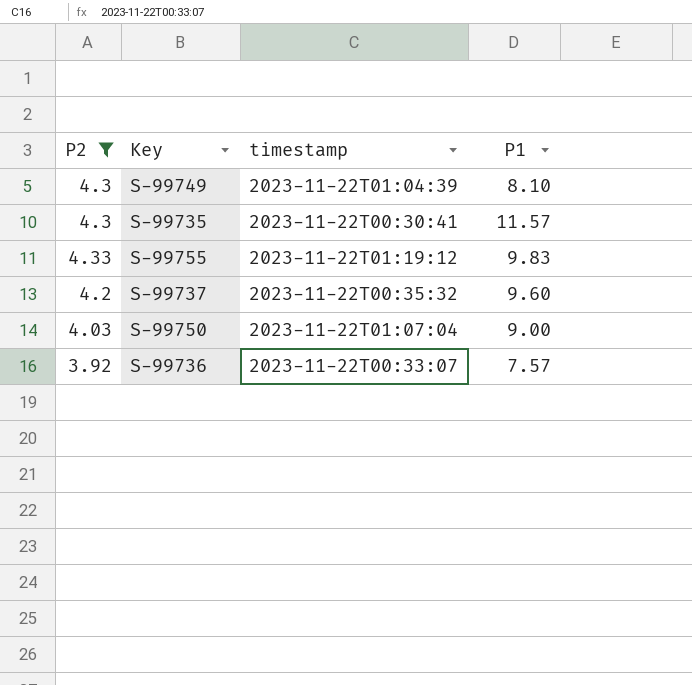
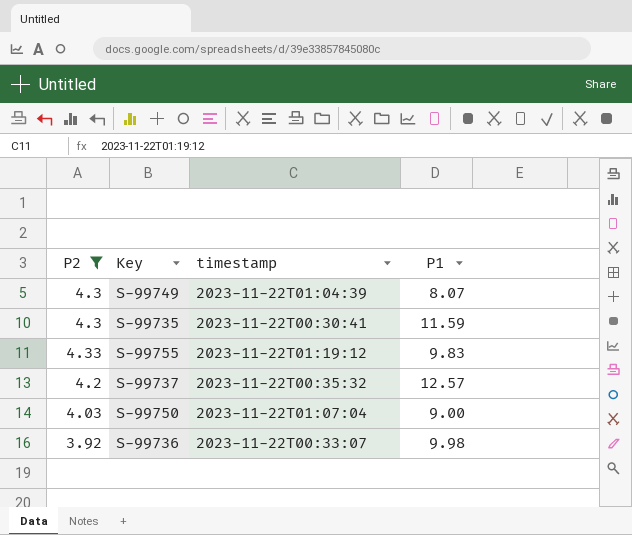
S-99749 | P1: 8.10 -> 8.07
S-99735 | P1: 11.57 -> 11.59
S-99737 | P1: 9.60 -> 12.57
S-99736 | P1: 7.57 -> 9.98

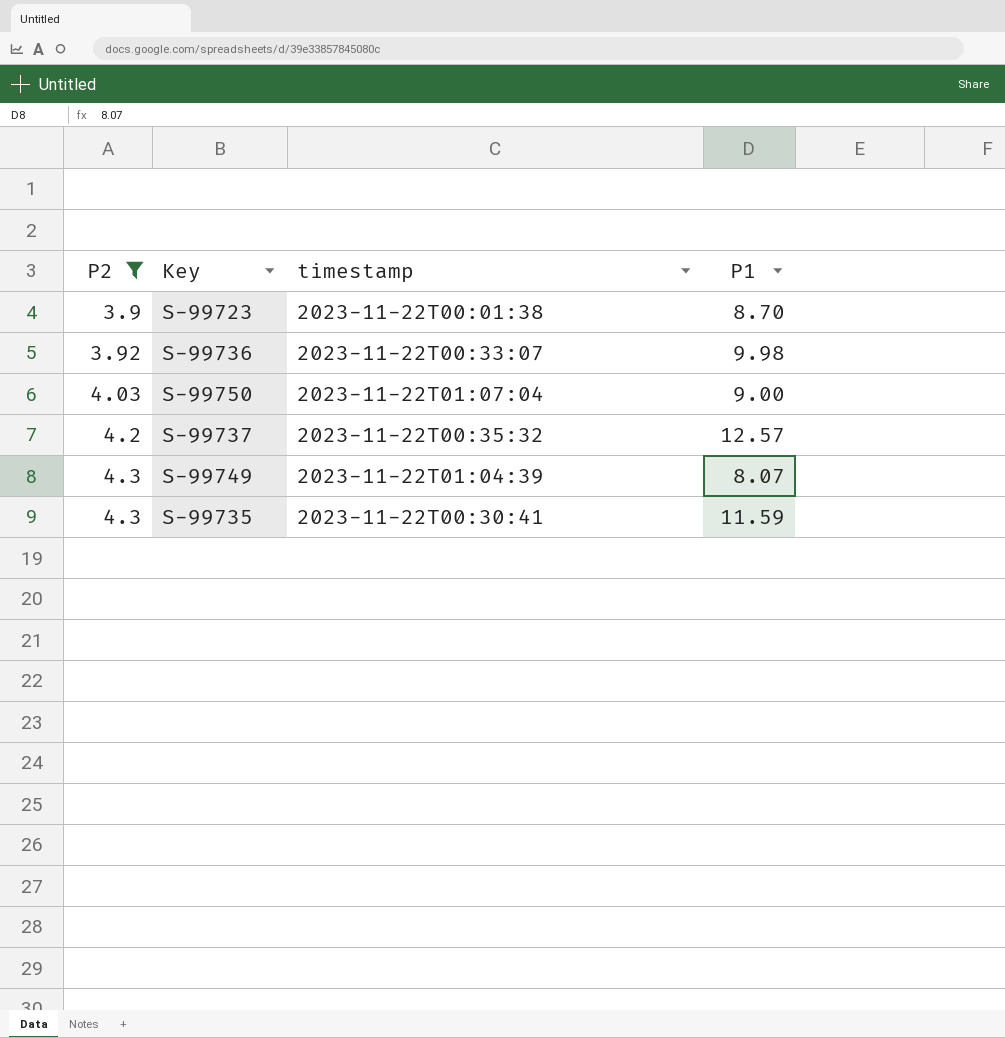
row order: none -> P2 ascending
row S-99755: 4.33 | 2023-11-22T01:19:12 | 9.83 -> none
row S-99723: none -> 3.9 | 2023-11-22T00:01:38 | 8.70

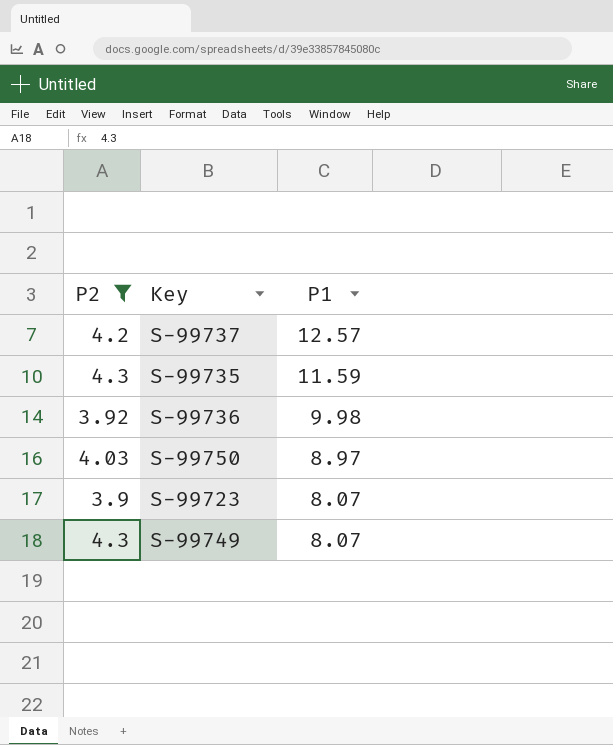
row order: P2 ascending -> P1 descending
column timestamp | position: 3 -> none
S-99750 | P1: 9.00 -> 8.97
S-99723 | P1: 8.70 -> 8.07

